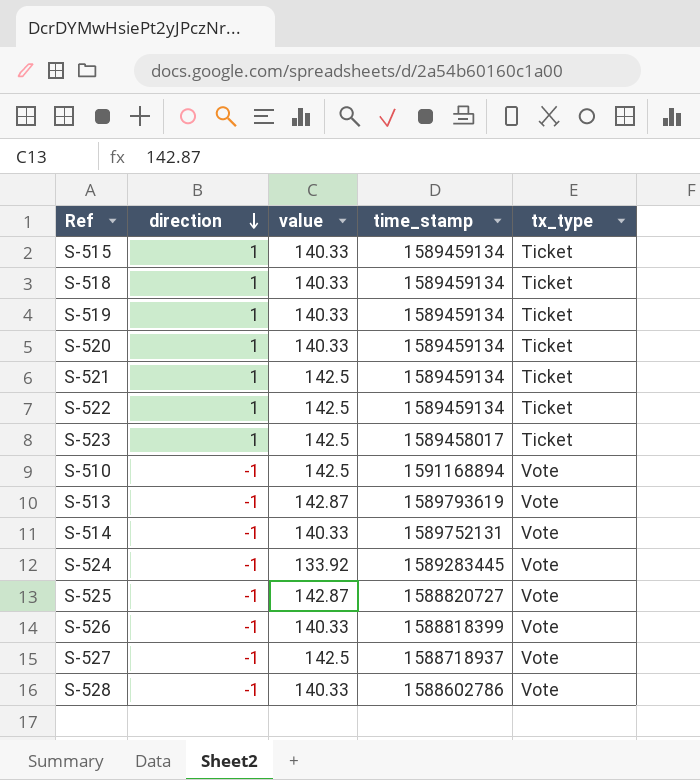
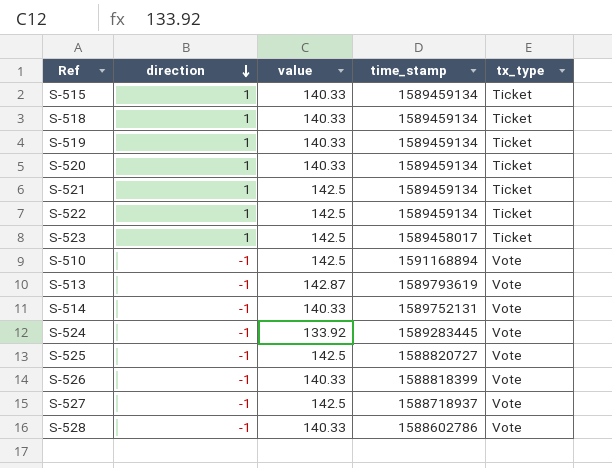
S-525 | value: 142.87 -> 142.5

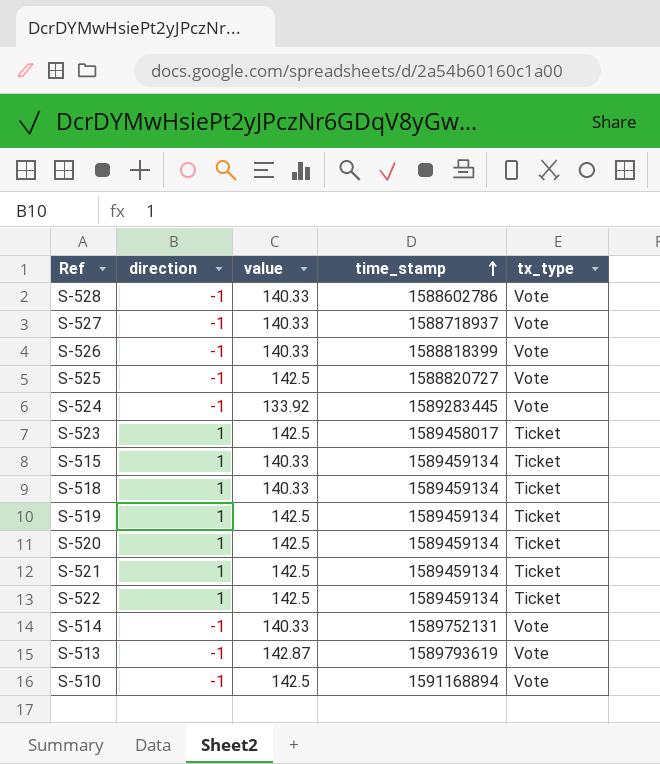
row order: direction descending -> time_stamp ascending
S-527 | value: 142.5 -> 140.33
S-519 | value: 140.33 -> 142.5
S-520 | value: 140.33 -> 142.5

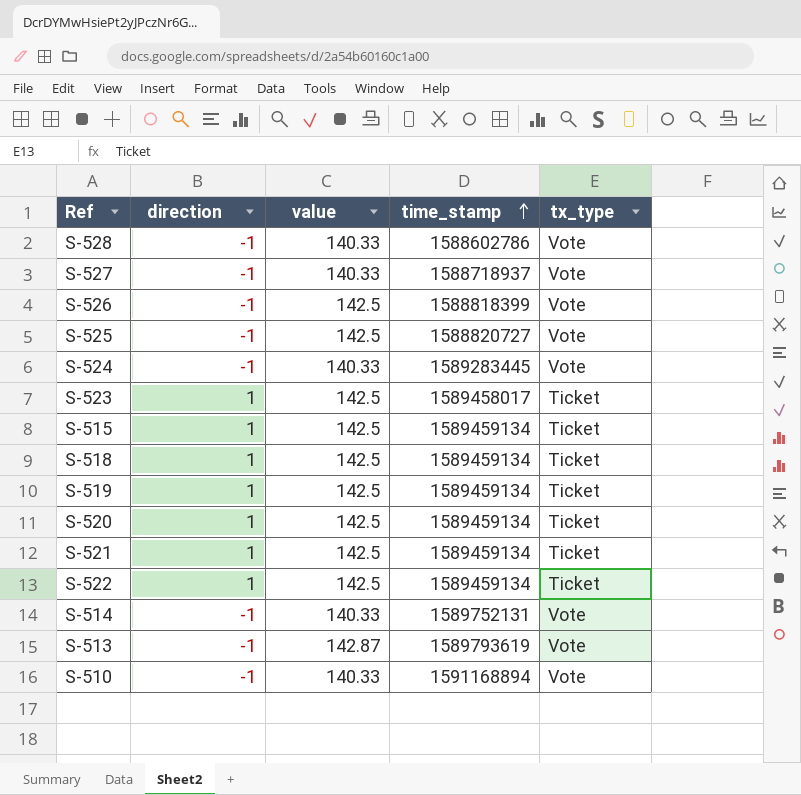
S-526 | value: 140.33 -> 142.5
S-524 | value: 133.92 -> 140.33
S-515 | value: 140.33 -> 142.5
S-518 | value: 140.33 -> 142.5
S-510 | value: 142.5 -> 140.33

